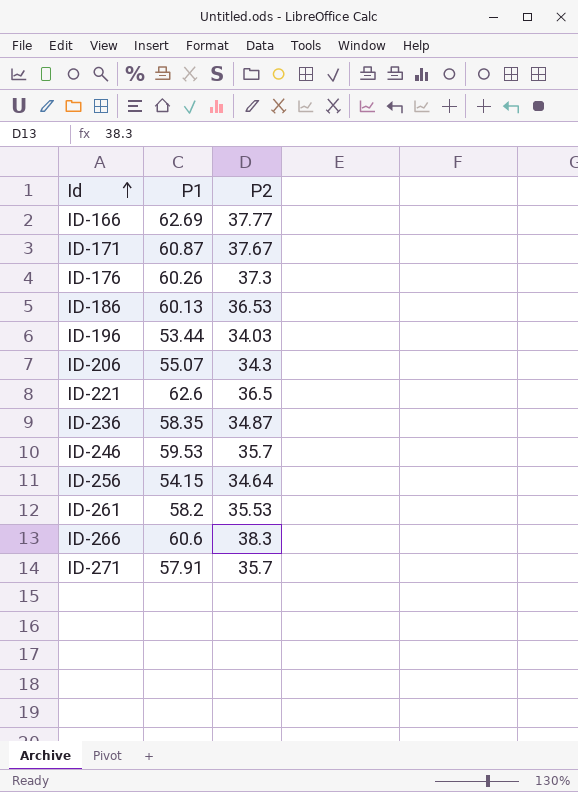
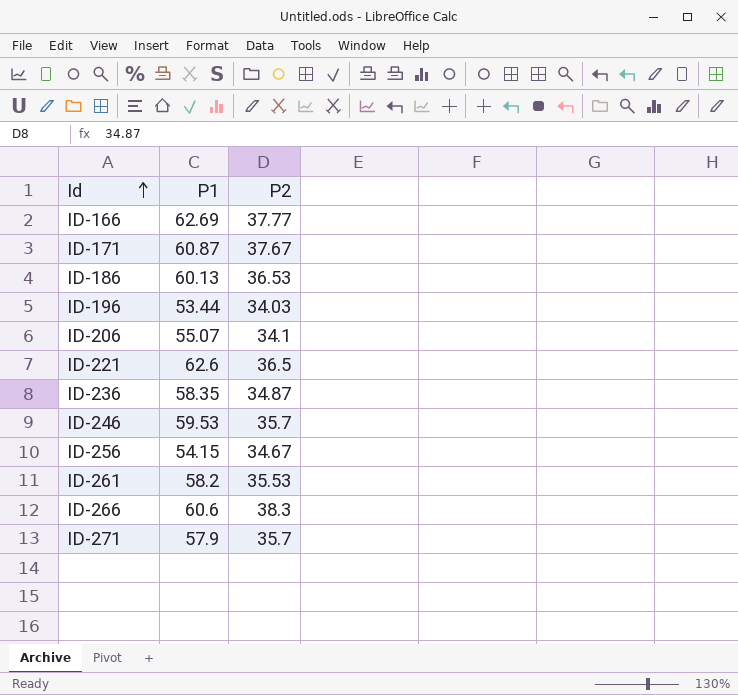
row ID-176: 60.26 | 37.3 -> none
ID-206 | P2: 34.3 -> 34.1
ID-256 | P2: 34.64 -> 34.67
ID-271 | P1: 57.91 -> 57.9

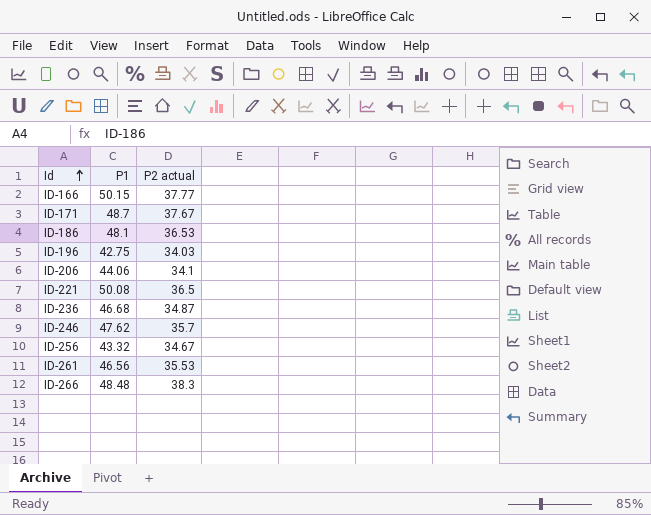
column name: P2 -> P2 actual
row ID-271: 57.9 | 35.7 -> none
ID-166 | P1: 62.69 -> 50.15
ID-171 | P1: 60.87 -> 48.7
ID-186 | P1: 60.13 -> 48.1
ID-196 | P1: 53.44 -> 42.75
ID-206 | P1: 55.07 -> 44.06
ID-221 | P1: 62.6 -> 50.08
ID-236 | P1: 58.35 -> 46.68
ID-246 | P1: 59.53 -> 47.62
ID-256 | P1: 54.15 -> 43.32
ID-261 | P1: 58.2 -> 46.56
ID-266 | P1: 60.6 -> 48.48

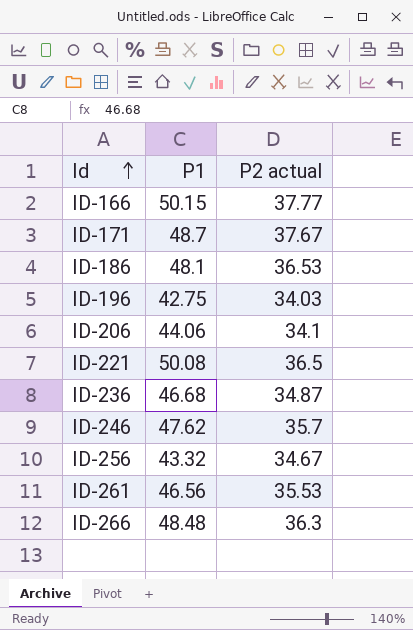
ID-266 | P2 actual: 38.3 -> 36.3

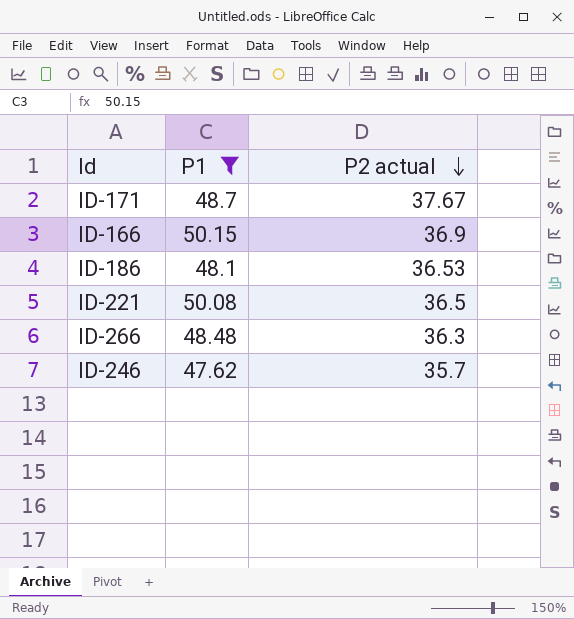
filter: none -> P1 >= 47.62
row order: Id ascending -> P2 actual descending
ID-166 | P2 actual: 37.77 -> 36.9

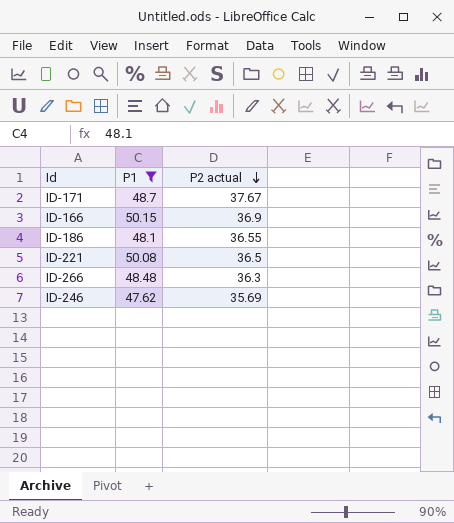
ID-186 | P2 actual: 36.53 -> 36.55
ID-246 | P2 actual: 35.7 -> 35.69

